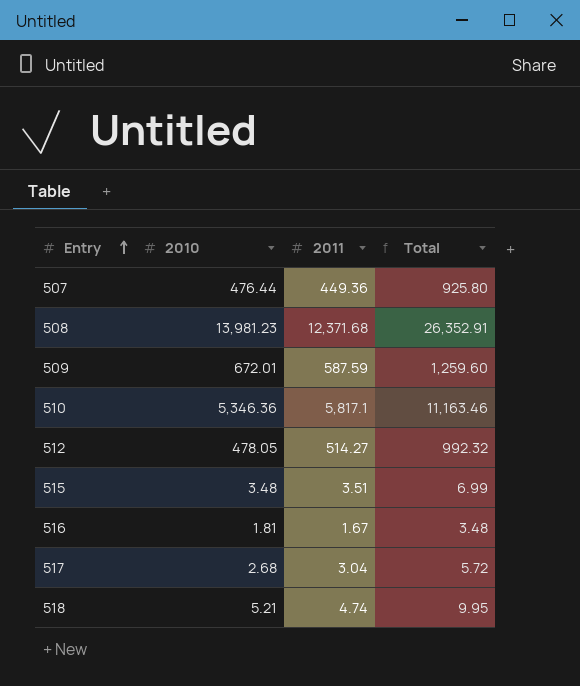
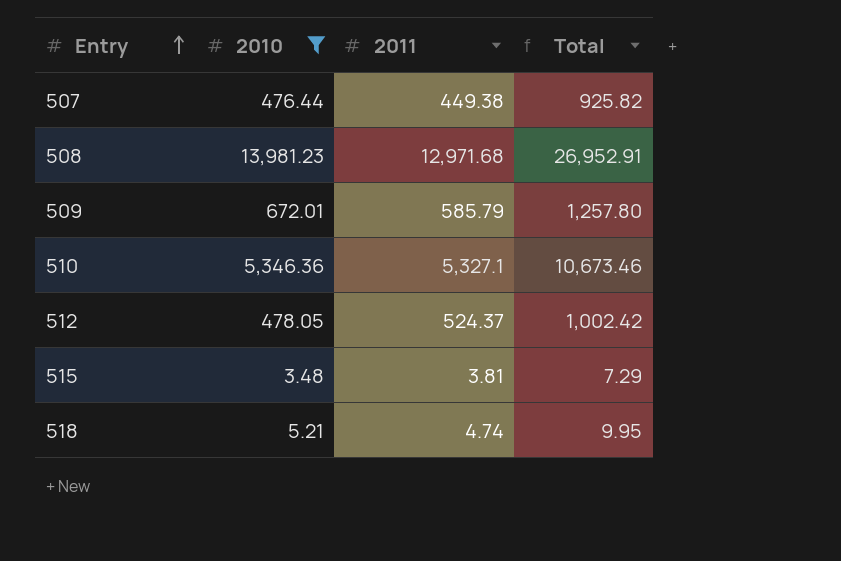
filter: none -> 2010 >= 3.48
507 | 2011: 449.36 -> 449.38
507 | Total: 925.80 -> 925.82
508 | 2011: 12,371.68 -> 12,971.68
508 | Total: 26,352.91 -> 26,952.91
509 | 2011: 587.59 -> 585.79
509 | Total: 1,259.60 -> 1,257.80
510 | 2011: 5,817.1 -> 5,327.1
510 | Total: 11,163.46 -> 10,673.46
512 | 2011: 514.27 -> 524.37
512 | Total: 992.32 -> 1,002.42
515 | 2011: 3.51 -> 3.81
515 | Total: 6.99 -> 7.29

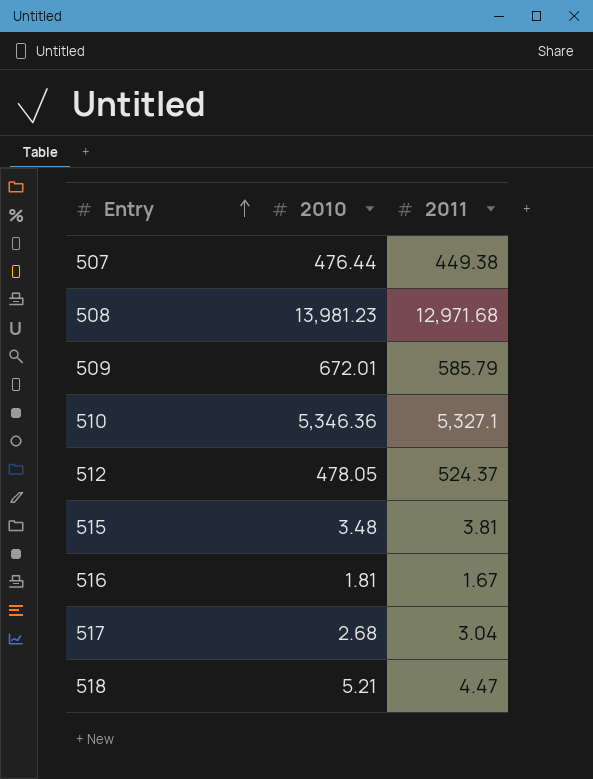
filter: 2010 >= 3.48 -> none
column Total | formula: [2010] + [2011] -> none
518 | 2011: 4.74 -> 4.47

